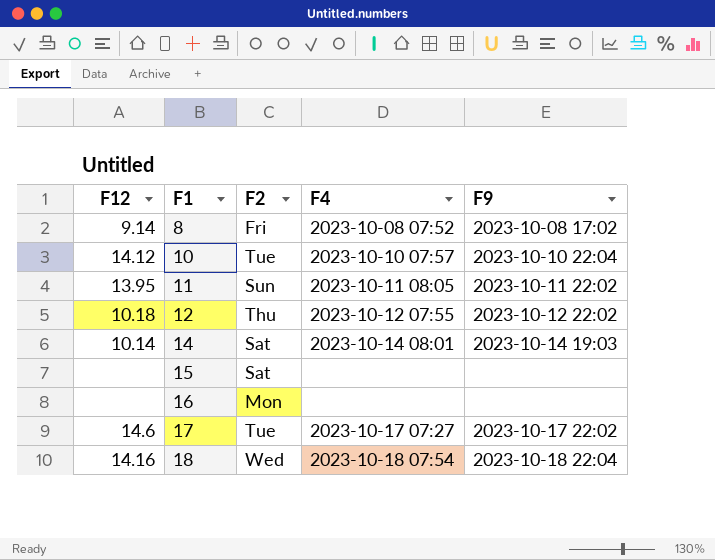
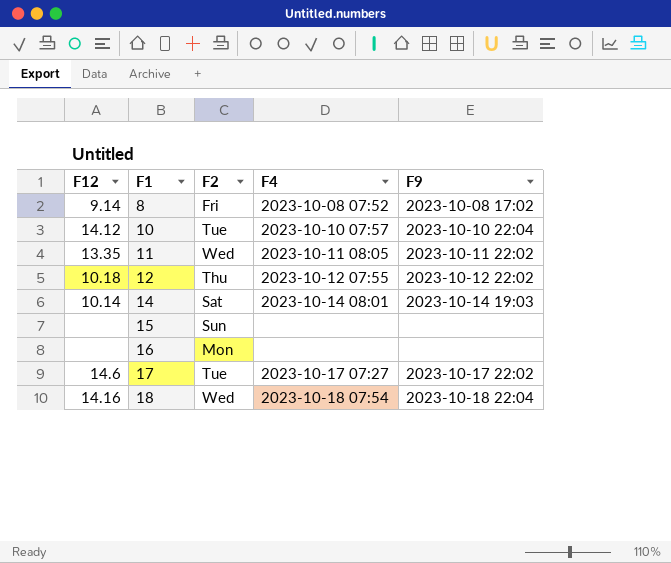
11 | F12: 13.95 -> 13.35
11 | F2: Sun -> Wed
15 | F2: Sat -> Sun

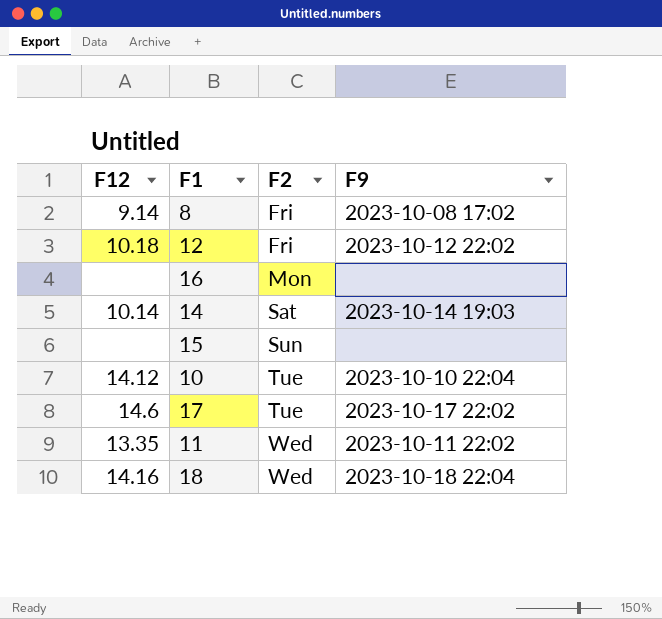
row order: F1 ascending -> F2 ascending
column F4 | position: 4 -> none
12 | F2: Thu -> Fri

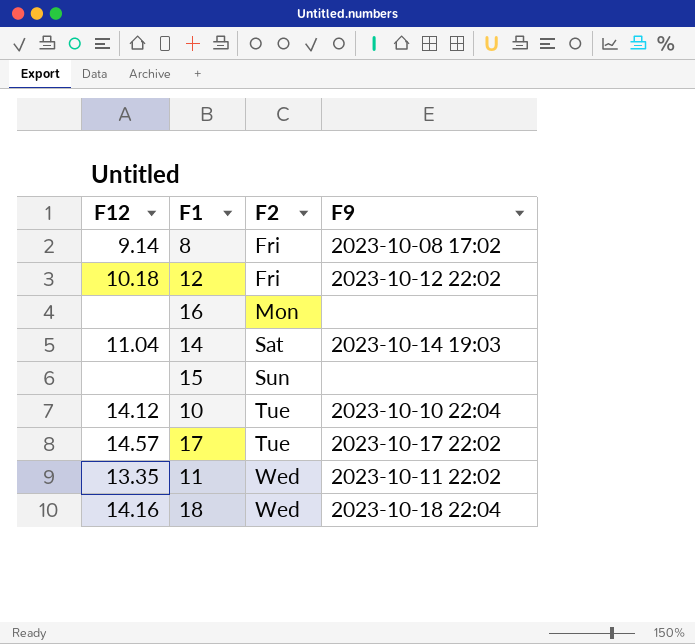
14 | F12: 10.14 -> 11.04
17 | F12: 14.6 -> 14.57

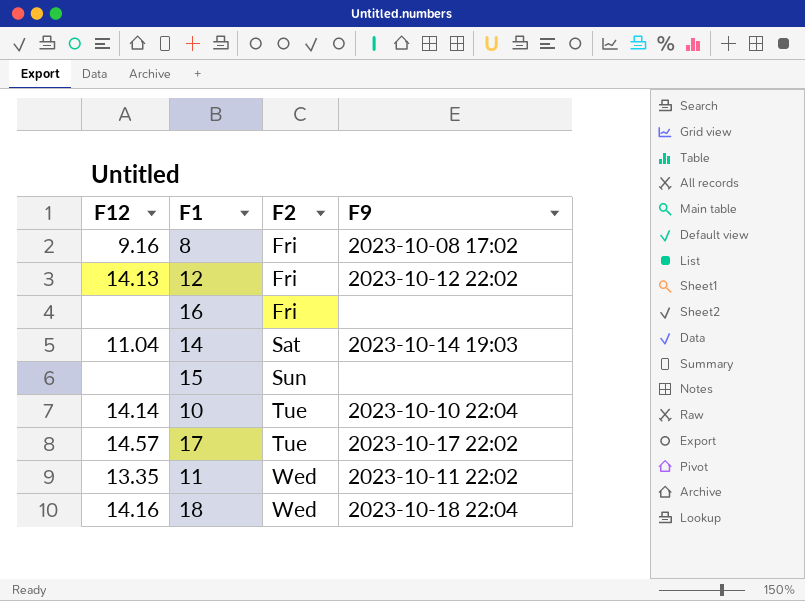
8 | F12: 9.14 -> 9.16
12 | F12: 10.18 -> 14.13
16 | F2: Mon -> Fri
10 | F12: 14.12 -> 14.14

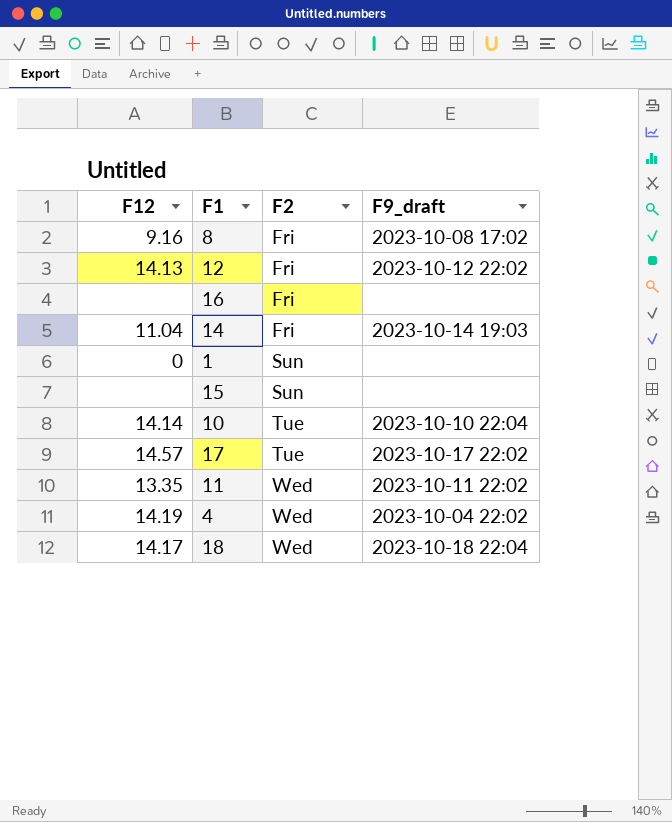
column name: F9 -> F9_draft
14 | F2: Sat -> Fri
row 1: none -> 0 | Sun | none
row 4: none -> 14.19 | Wed | 2023-10-04 22:02
18 | F12: 14.16 -> 14.17

